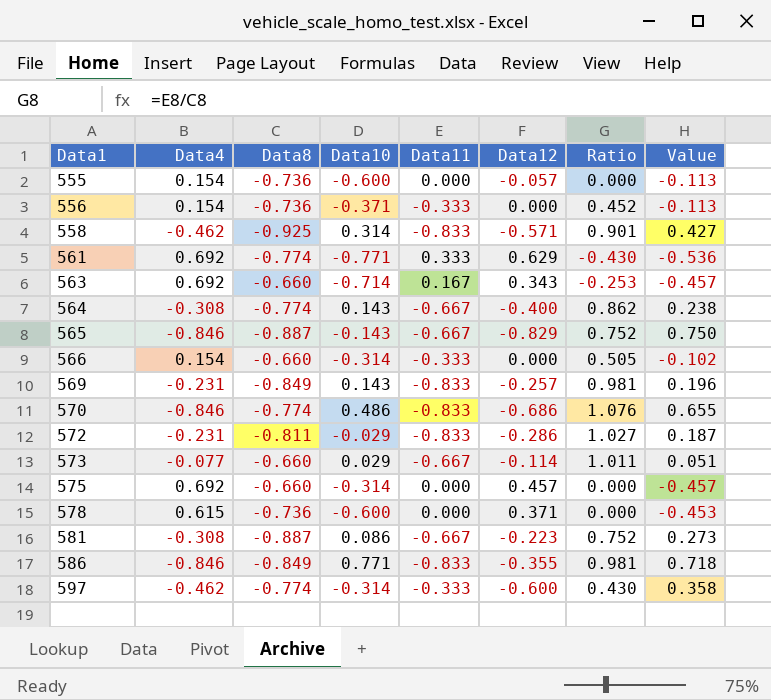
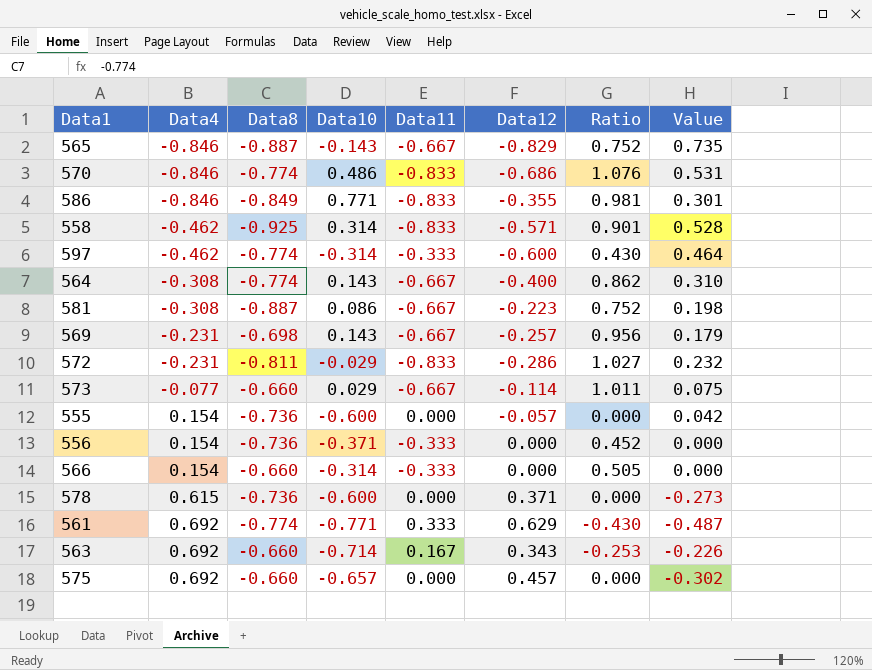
row order: Data1 ascending -> Data4 ascending
column Value | formula: [Data4] * [Data8] -> [Data8] * [Data12]
569 | Data8: -0.849 -> -0.698
569 | Data11: -0.833 -> -0.667
569 | Ratio: 0.981 -> 0.956
575 | Data10: -0.314 -> -0.657

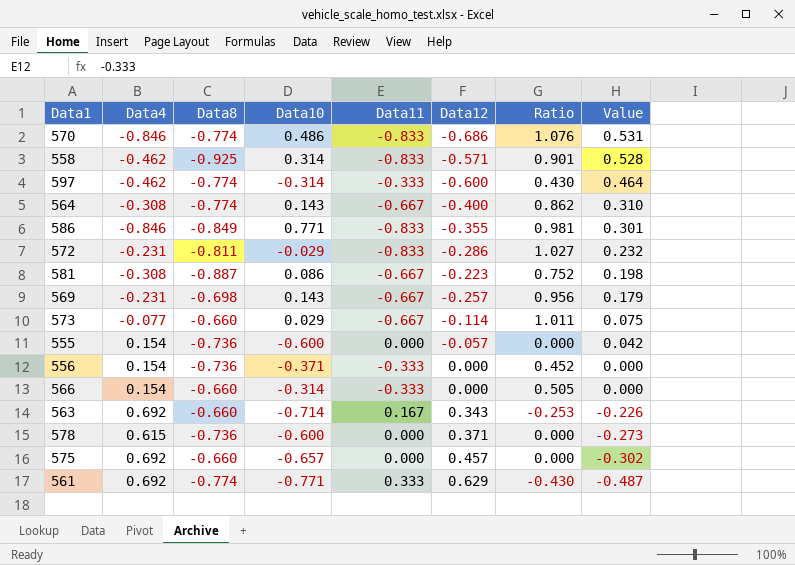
row order: Data4 ascending -> Value descending
row 565: -0.846 | -0.887 | -0.143 | -0.667 | -0.829 | 0.752 | 0.735 -> none

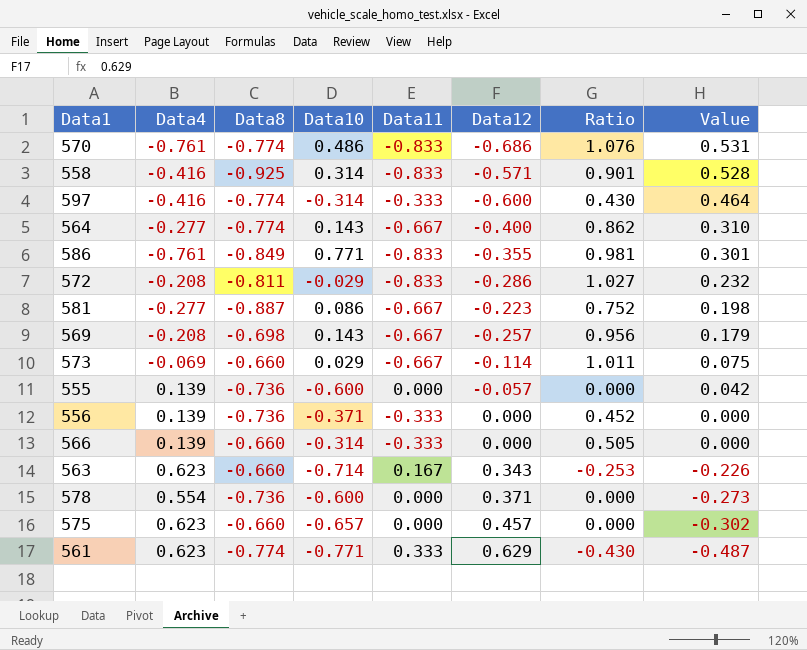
570 | Data4: -0.846 -> -0.761
558 | Data4: -0.462 -> -0.416
597 | Data4: -0.462 -> -0.416
564 | Data4: -0.308 -> -0.277
586 | Data4: -0.846 -> -0.761
572 | Data4: -0.231 -> -0.208
581 | Data4: -0.308 -> -0.277
569 | Data4: -0.231 -> -0.208
573 | Data4: -0.077 -> -0.069
555 | Data4: 0.154 -> 0.139
556 | Data4: 0.154 -> 0.139
566 | Data4: 0.154 -> 0.139
563 | Data4: 0.692 -> 0.623
578 | Data4: 0.615 -> 0.554
575 | Data4: 0.692 -> 0.623
561 | Data4: 0.692 -> 0.623

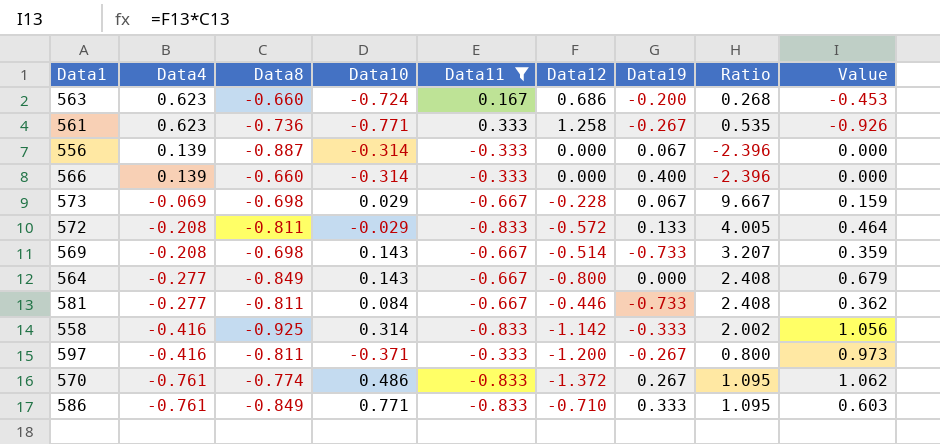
filter: none -> Data11 != 0.000
row order: Value descending -> Data4 descending
column Data19 | position: none -> 7
column Ratio | formula: [Data11] / [Data8] -> [Data11] / [Data4]
563 | Data10: -0.714 -> -0.724
563 | Data12: 0.343 -> 0.686
563 | Value: -0.226 -> -0.453
561 | Data8: -0.774 -> -0.736
561 | Data12: 0.629 -> 1.258
561 | Value: -0.487 -> -0.926
556 | Data8: -0.736 -> -0.887
556 | Data10: -0.371 -> -0.314
573 | Data8: -0.660 -> -0.698
573 | Data12: -0.114 -> -0.228
573 | Value: 0.075 -> 0.159
572 | Data12: -0.286 -> -0.572
572 | Value: 0.232 -> 0.464
569 | Data12: -0.257 -> -0.514
569 | Value: 0.179 -> 0.359
564 | Data8: -0.774 -> -0.849
564 | Data12: -0.400 -> -0.800
564 | Value: 0.310 -> 0.679
581 | Data8: -0.887 -> -0.811
581 | Data10: 0.086 -> 0.084
581 | Data12: -0.223 -> -0.446
581 | Value: 0.198 -> 0.362
558 | Data12: -0.571 -> -1.142
558 | Value: 0.528 -> 1.056
597 | Data8: -0.774 -> -0.811
597 | Data10: -0.314 -> -0.371
597 | Data12: -0.600 -> -1.200
597 | Value: 0.464 -> 0.973
570 | Data12: -0.686 -> -1.372
570 | Value: 0.531 -> 1.062
586 | Data12: -0.355 -> -0.710
586 | Value: 0.301 -> 0.603

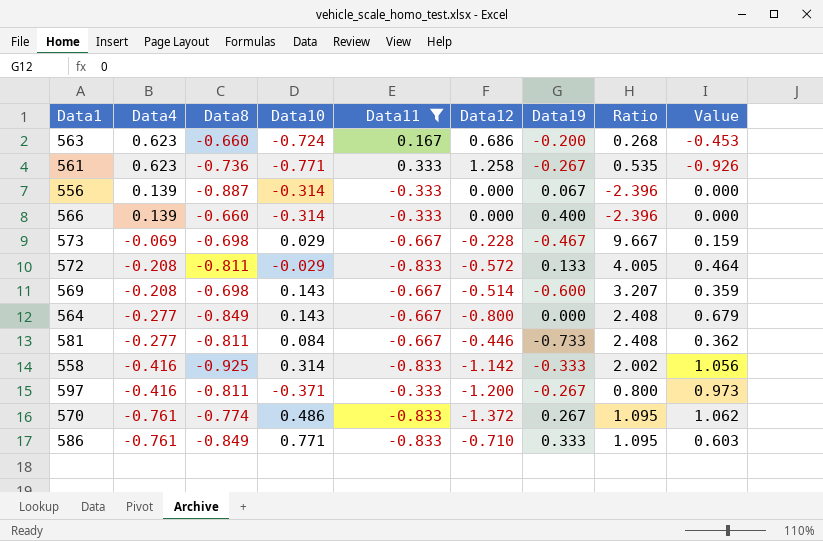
573 | Data19: 0.067 -> -0.467
569 | Data19: -0.733 -> -0.600

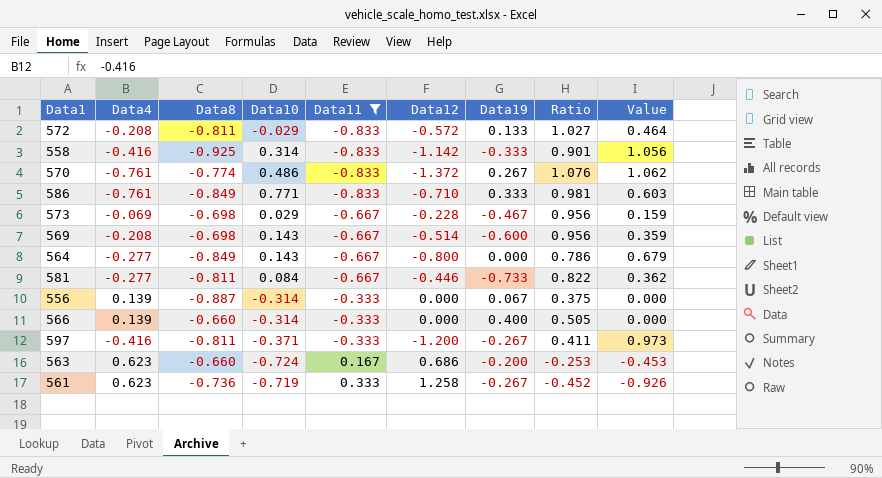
row order: Data4 descending -> Data11 ascending
column Ratio | formula: [Data11] / [Data4] -> [Data11] / [Data8]
561 | Data10: -0.771 -> -0.719

